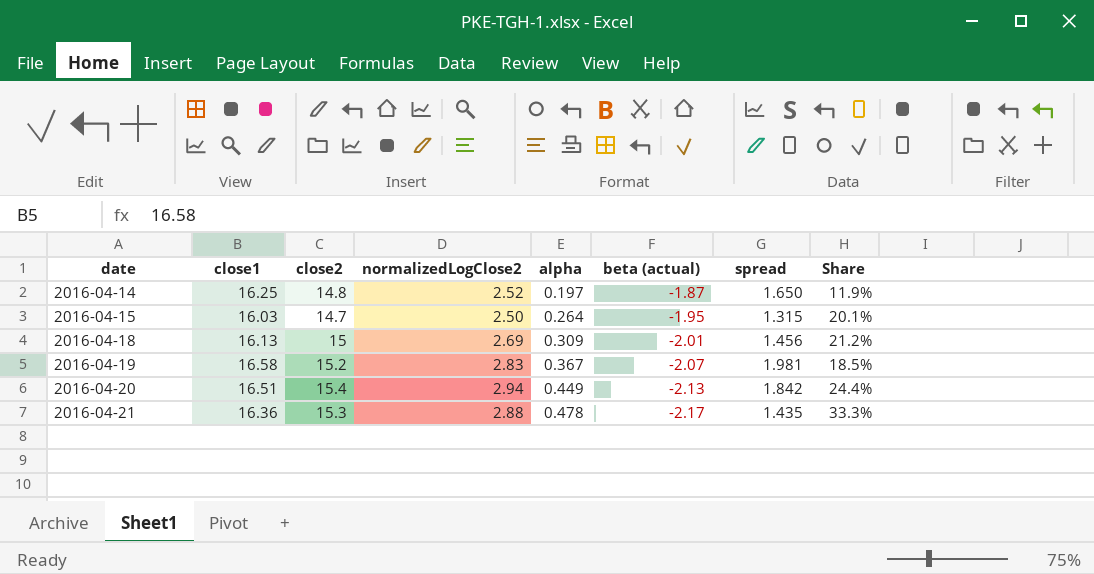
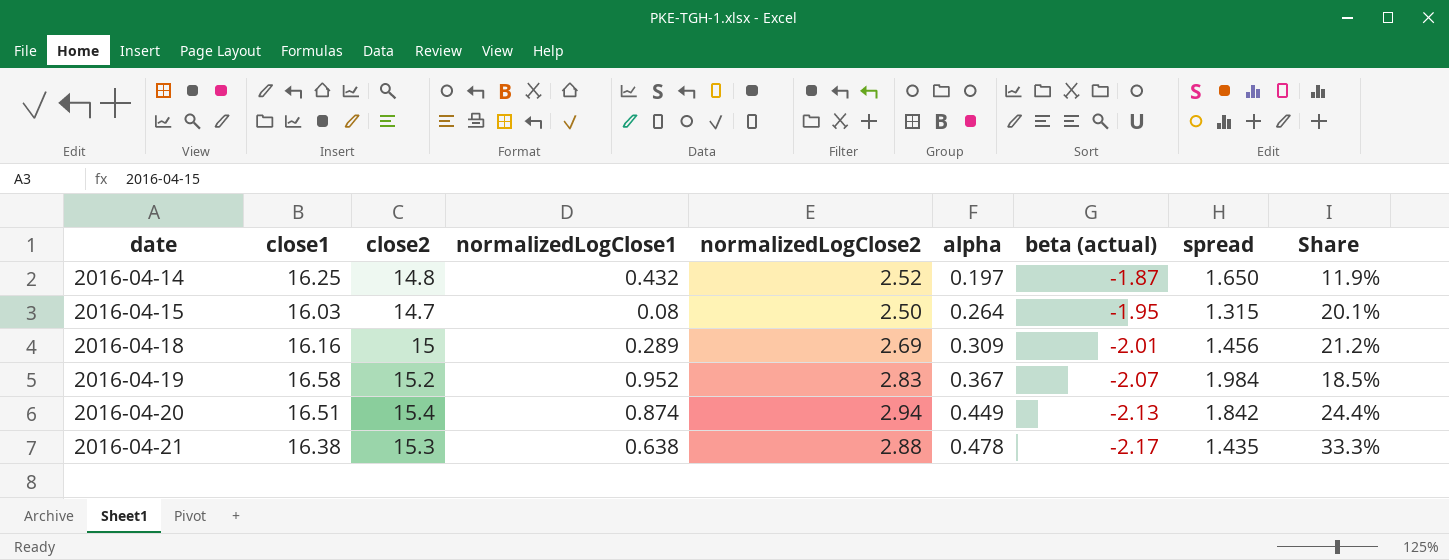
column normalizedLogClose1 | position: none -> 4
2016-04-18 | close1: 16.13 -> 16.16
2016-04-19 | spread: 1.981 -> 1.984
2016-04-21 | close1: 16.36 -> 16.38

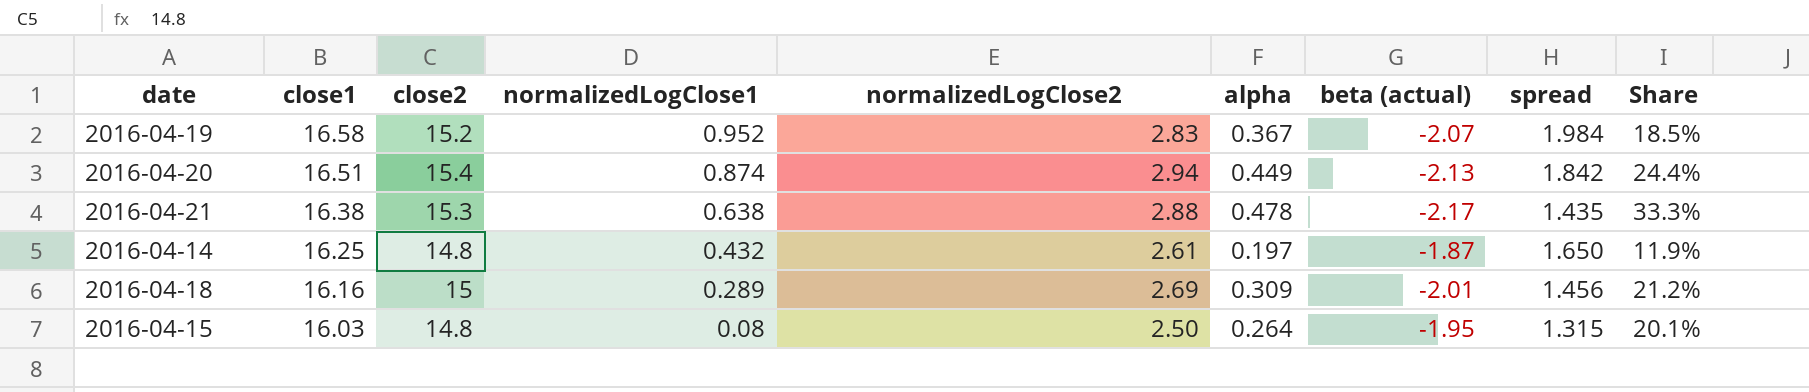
row order: date ascending -> close1 descending
2016-04-14 | normalizedLogClose2: 2.52 -> 2.61
2016-04-15 | close2: 14.7 -> 14.8

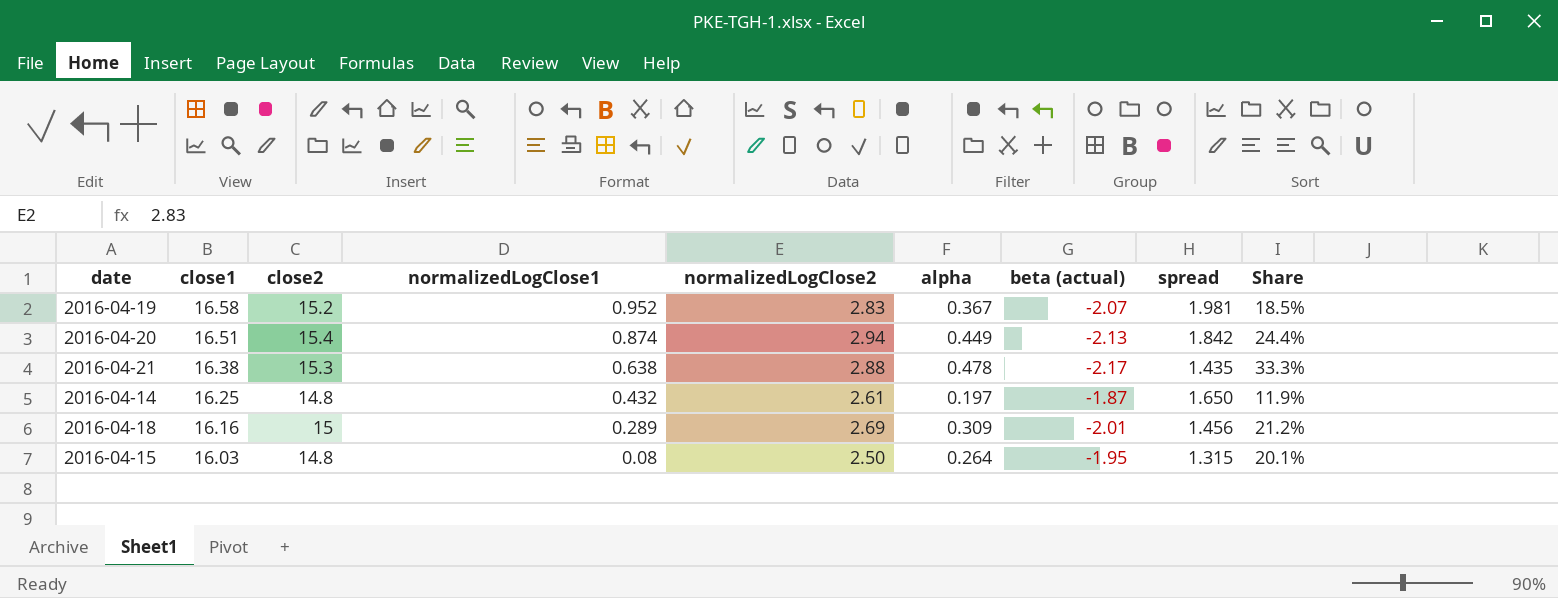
2016-04-19 | spread: 1.984 -> 1.981

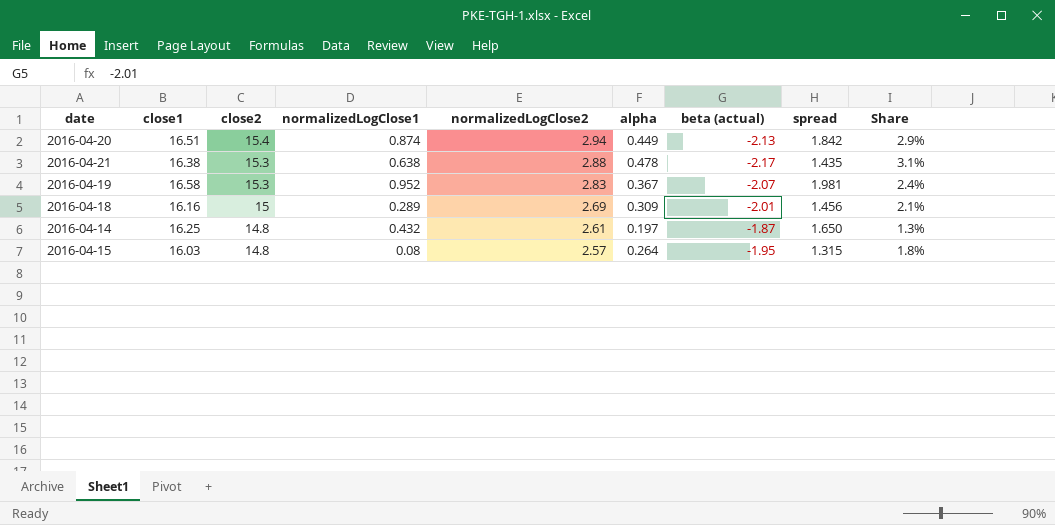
row order: close1 descending -> close2 descending
column Share | formula: [alpha] / [spread] -> [alpha] / [close2]
2016-04-19 | close2: 15.2 -> 15.3
2016-04-15 | normalizedLogClose2: 2.50 -> 2.57

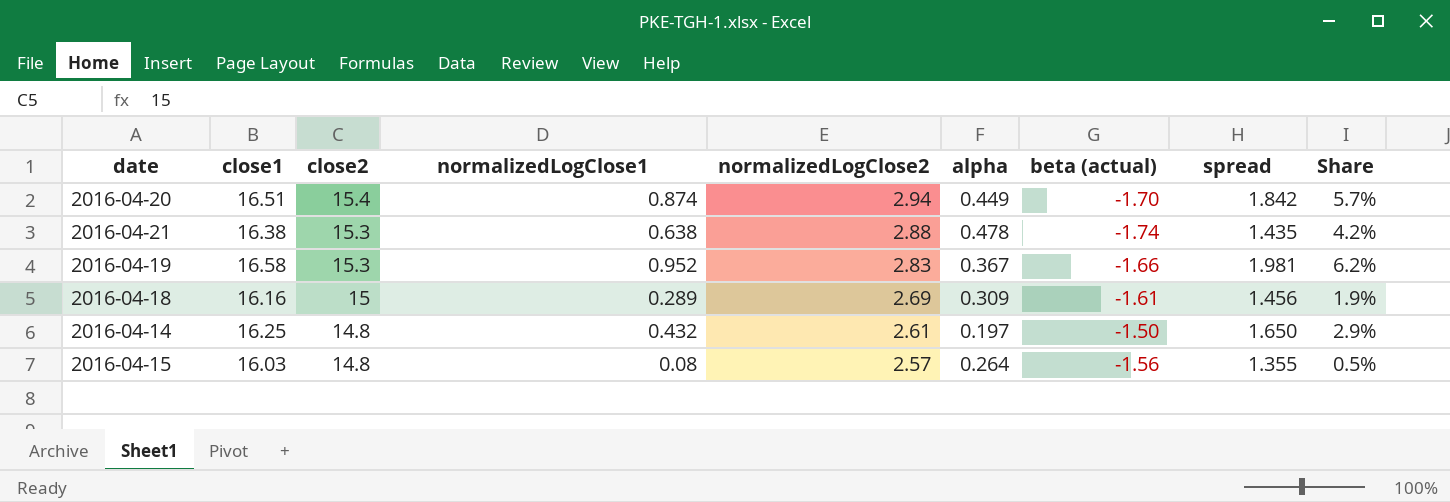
column Share | formula: [alpha] / [close2] -> [normalizedLogClose1] / [close2]
2016-04-20 | beta (actual): -2.13 -> -1.70
2016-04-21 | beta (actual): -2.17 -> -1.74
2016-04-19 | beta (actual): -2.07 -> -1.66
2016-04-18 | beta (actual): -2.01 -> -1.61
2016-04-14 | beta (actual): -1.87 -> -1.50
2016-04-15 | beta (actual): -1.95 -> -1.56
2016-04-15 | spread: 1.315 -> 1.355

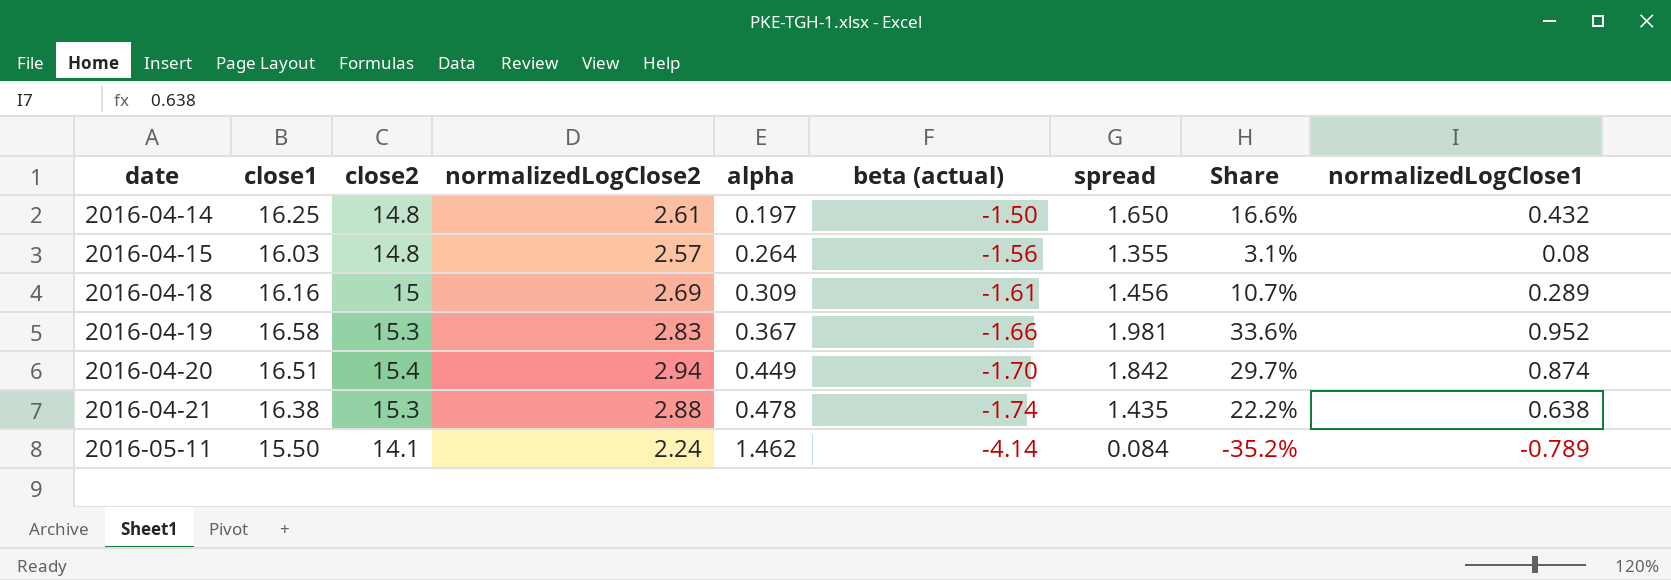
row order: close2 descending -> date ascending
column Share | formula: [normalizedLogClose1] / [close2] -> [normalizedLogClose1] / [normalizedLogClose2]
column normalizedLogClose1 | position: 4 -> 9
row 2016-05-11: none -> 15.50 | 14.1 | 2.24 | 1.462 | -4.14 | 0.084 | -35.2% | -0.789

